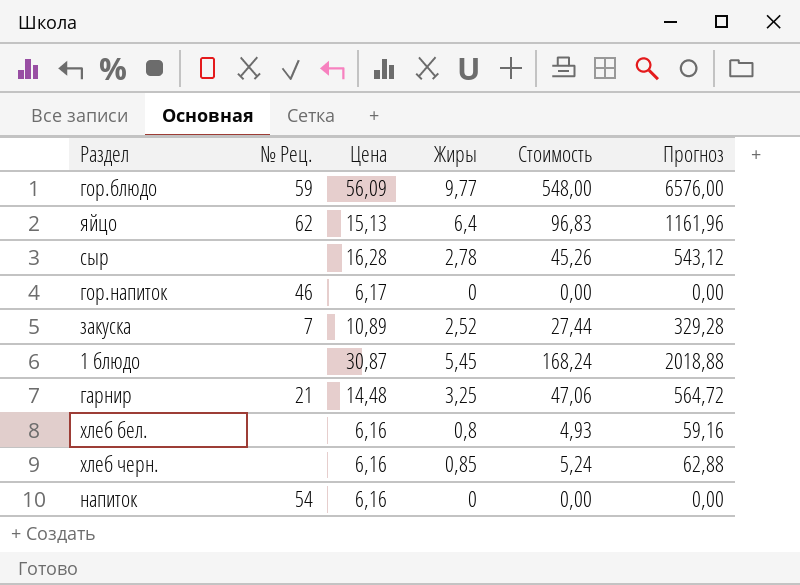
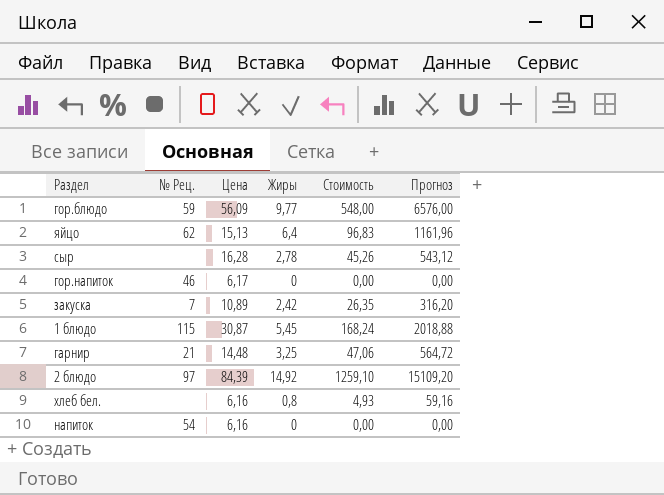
row хлеб черн.: none | 6,16 | 0,85 | 5,24 | 62,88 -> none
закуска | Жиры: 2,52 -> 2,42
закуска | Стоимость: 27,44 -> 26,35
закуска | Прогноз: 329,28 -> 316,20
1 блюдо | № Рец.: none -> 115
row 2 блюдо: none -> 97 | 84,39 | 14,92 | 1259,10 | 15109,20

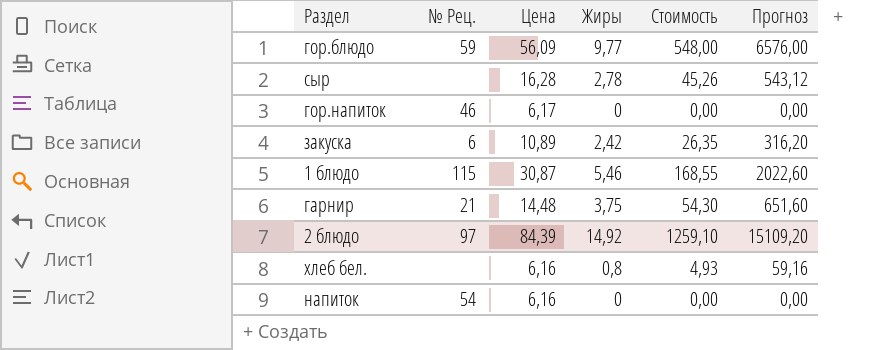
row яйцо: 62 | 15,13 | 6,4 | 96,83 | 1161,96 -> none
закуска | № Рец.: 7 -> 6
1 блюдо | Жиры: 5,45 -> 5,46
1 блюдо | Стоимость: 168,24 -> 168,55
1 блюдо | Прогноз: 2018,88 -> 2022,60
гарнир | Жиры: 3,25 -> 3,75
гарнир | Стоимость: 47,06 -> 54,30
гарнир | Прогноз: 564,72 -> 651,60

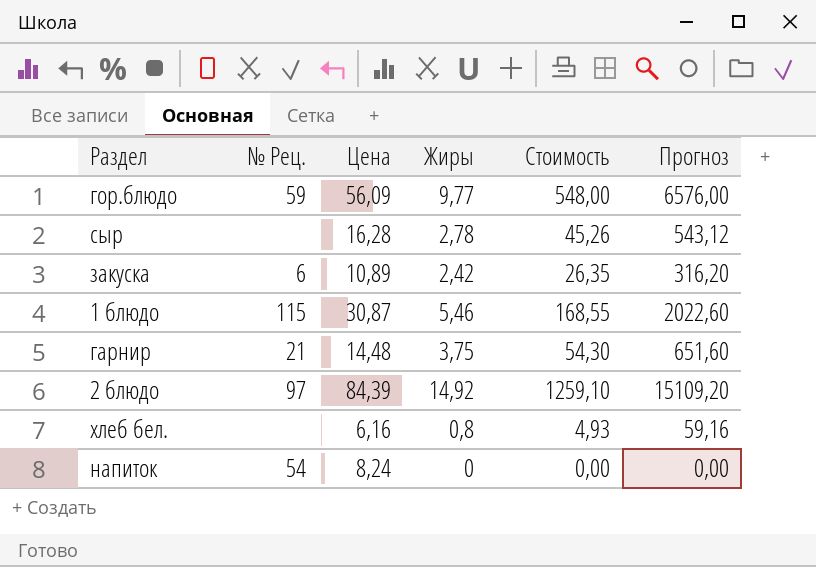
row гор.напиток: 46 | 6,17 | 0 | 0,00 | 0,00 -> none
напиток | Цена: 6,16 -> 8,24

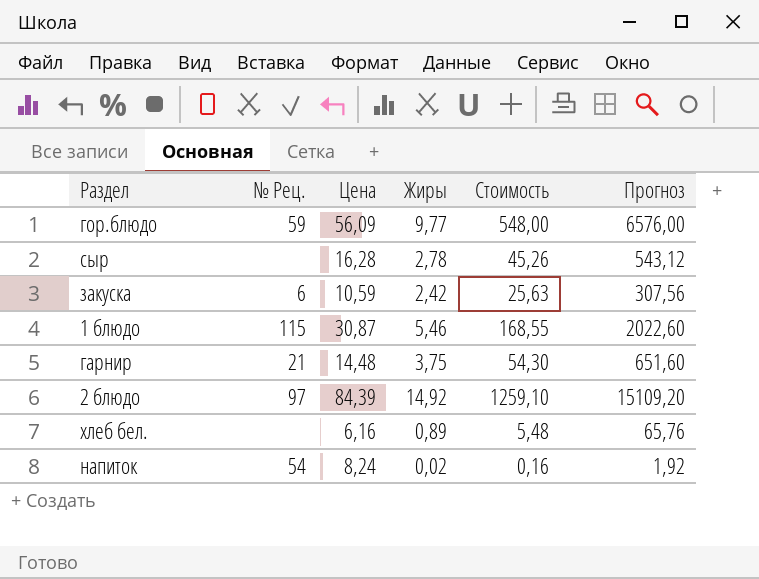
закуска | Цена: 10,89 -> 10,59
закуска | Стоимость: 26,35 -> 25,63
закуска | Прогноз: 316,20 -> 307,56
хлеб бел. | Жиры: 0,8 -> 0,89
хлеб бел. | Стоимость: 4,93 -> 5,48
хлеб бел. | Прогноз: 59,16 -> 65,76
напиток | Жиры: 0 -> 0,02
напиток | Стоимость: 0,00 -> 0,16
напиток | Прогноз: 0,00 -> 1,92

